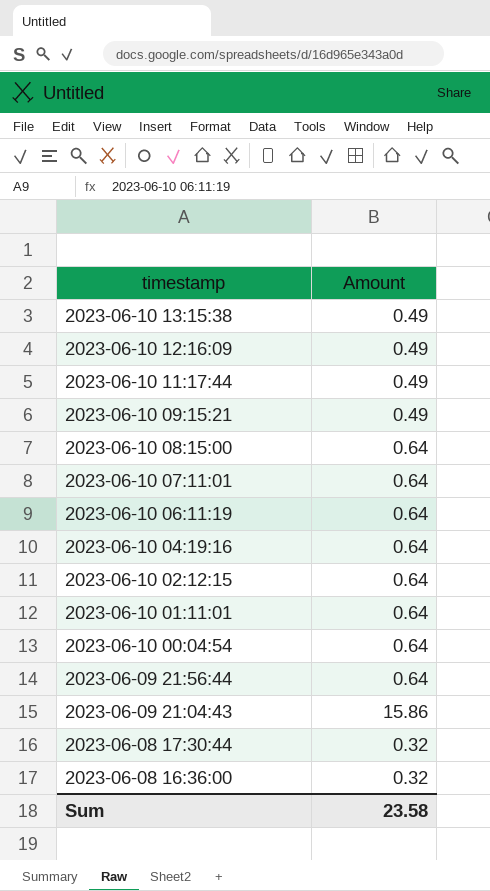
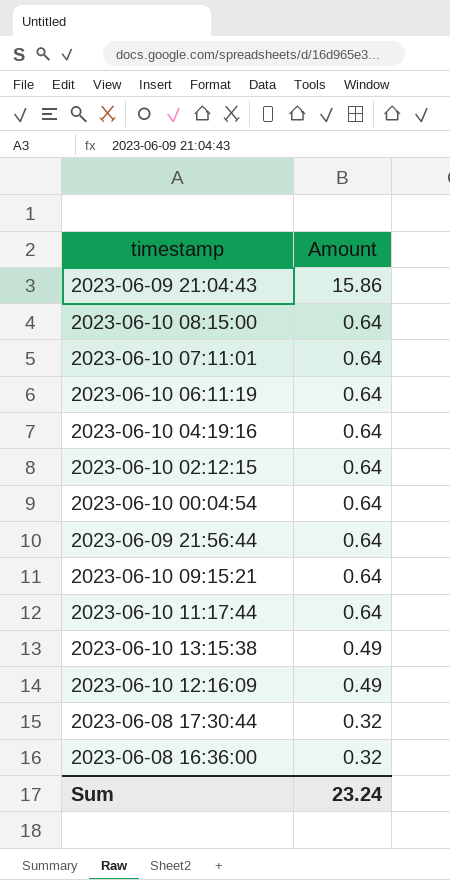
row order: timestamp descending -> Amount descending
row 2023-06-10 01:11:01: 0.64 -> none
2023-06-10 09:15:21 | Amount: 0.49 -> 0.64
2023-06-10 11:17:44 | Amount: 0.49 -> 0.64
Sum | Amount: 23.58 -> 23.24

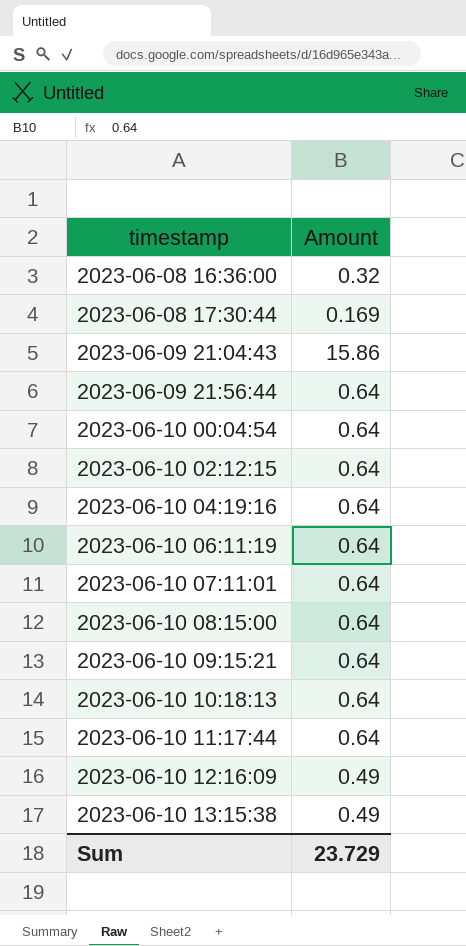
row order: Amount descending -> timestamp ascending
2023-06-08 17:30:44 | Amount: 0.32 -> 0.169
row 2023-06-10 10:18:13: none -> 0.64
Sum | Amount: 23.24 -> 23.729

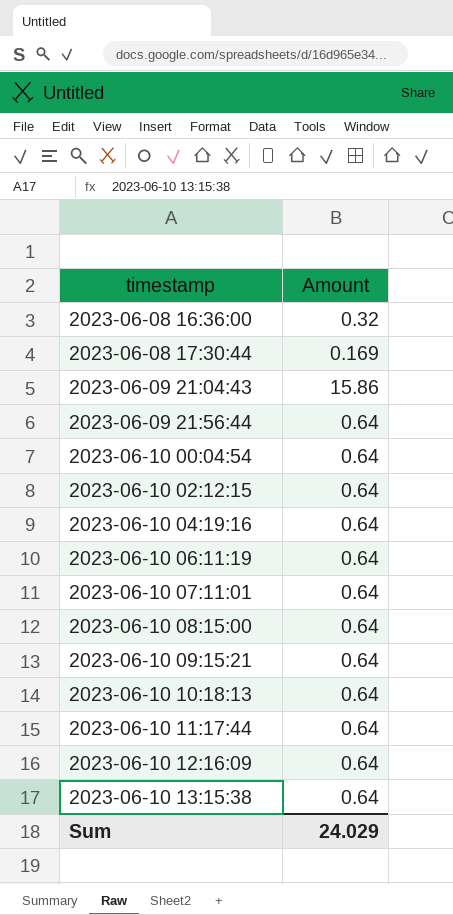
2023-06-10 12:16:09 | Amount: 0.49 -> 0.64
2023-06-10 13:15:38 | Amount: 0.49 -> 0.64
Sum | Amount: 23.729 -> 24.029

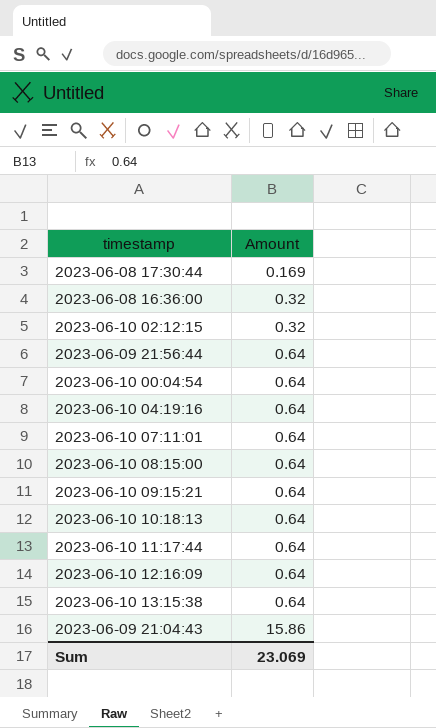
row order: timestamp ascending -> Amount ascending
row 2023-06-10 06:11:19: 0.64 -> none
2023-06-10 02:12:15 | Amount: 0.64 -> 0.32
Sum | Amount: 24.029 -> 23.069

